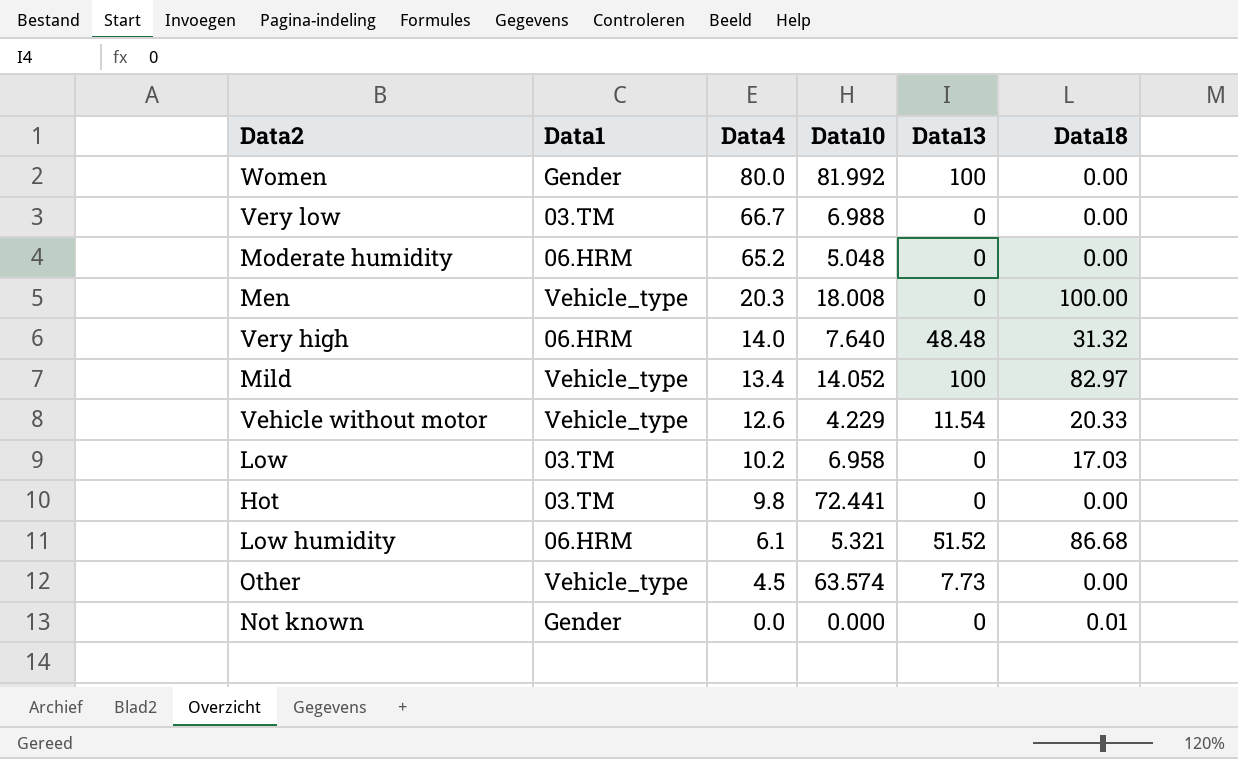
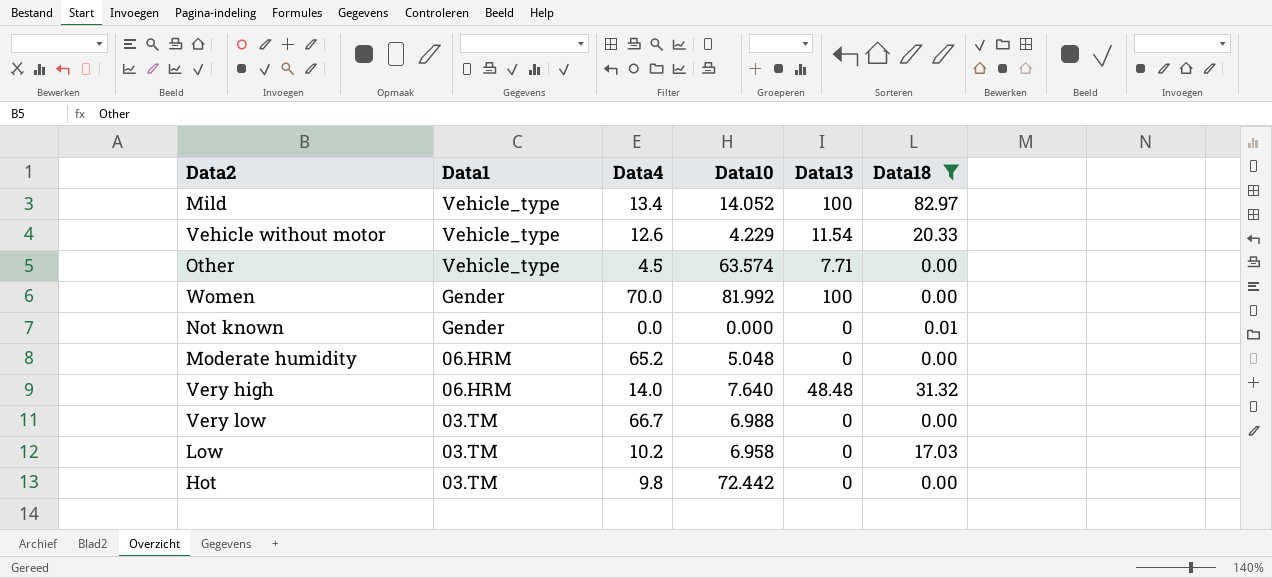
filter: none -> Data18 <= 82.97
row order: Data4 descending -> Data1 descending
Other | Data13: 7.73 -> 7.71
Women | Data4: 80.0 -> 70.0
Hot | Data10: 72.441 -> 72.442

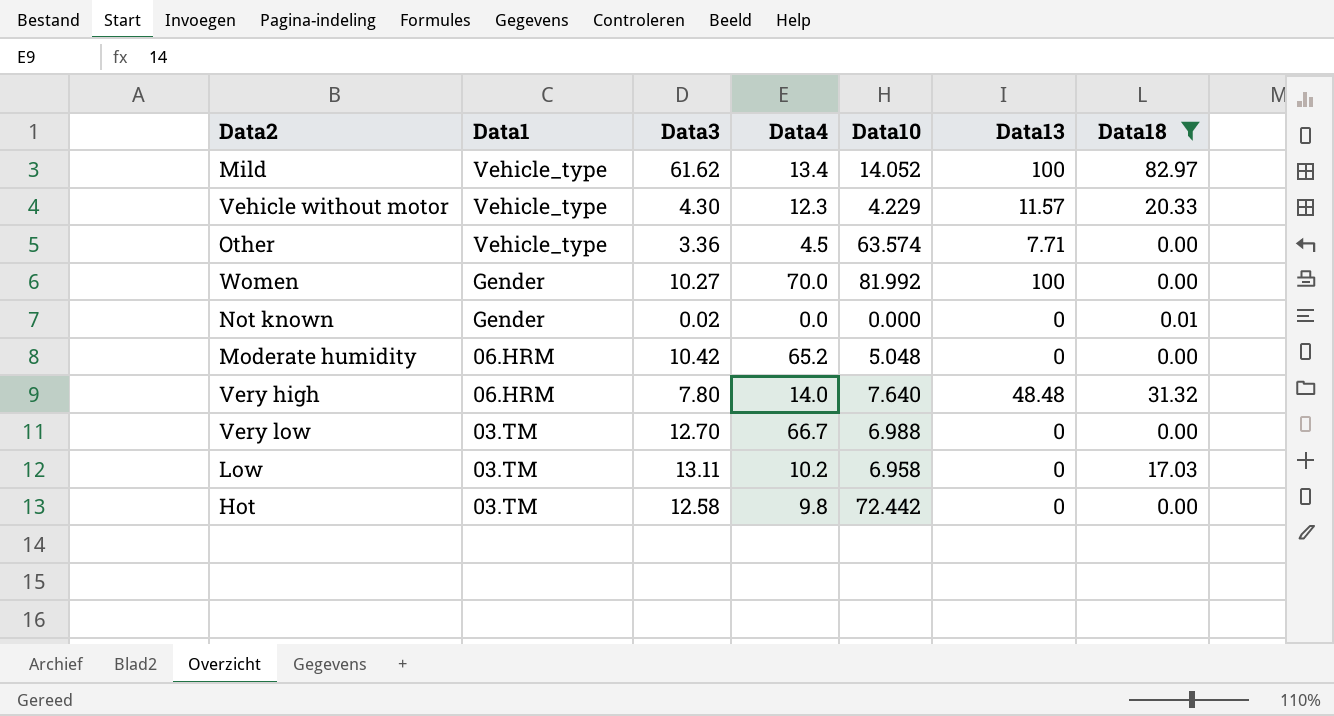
column Data3 | position: none -> 3
Vehicle without motor | Data4: 12.6 -> 12.3
Vehicle without motor | Data13: 11.54 -> 11.57

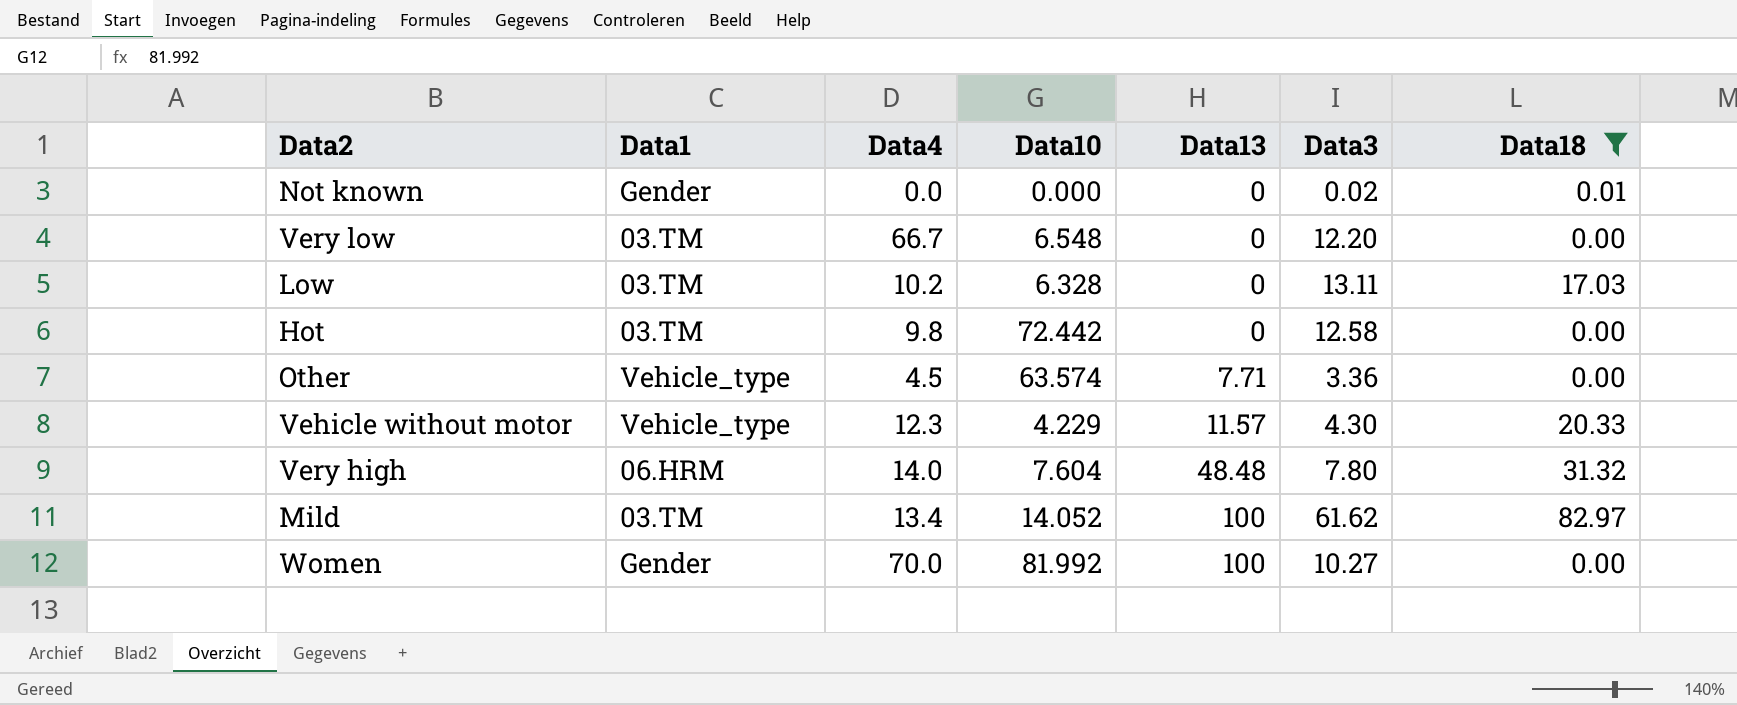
row order: Data1 descending -> Data13 ascending
column Data3 | position: 3 -> 6
row Moderate humidity: 06.HRM | 10.42 | 65.2 | 5.048 | 0 | 0.00 -> none
Very low | Data10: 6.988 -> 6.548
Very low | Data3: 12.70 -> 12.20
Low | Data10: 6.958 -> 6.328
Very high | Data10: 7.640 -> 7.604
Mild | Data1: Vehicle_type -> 03.TM

